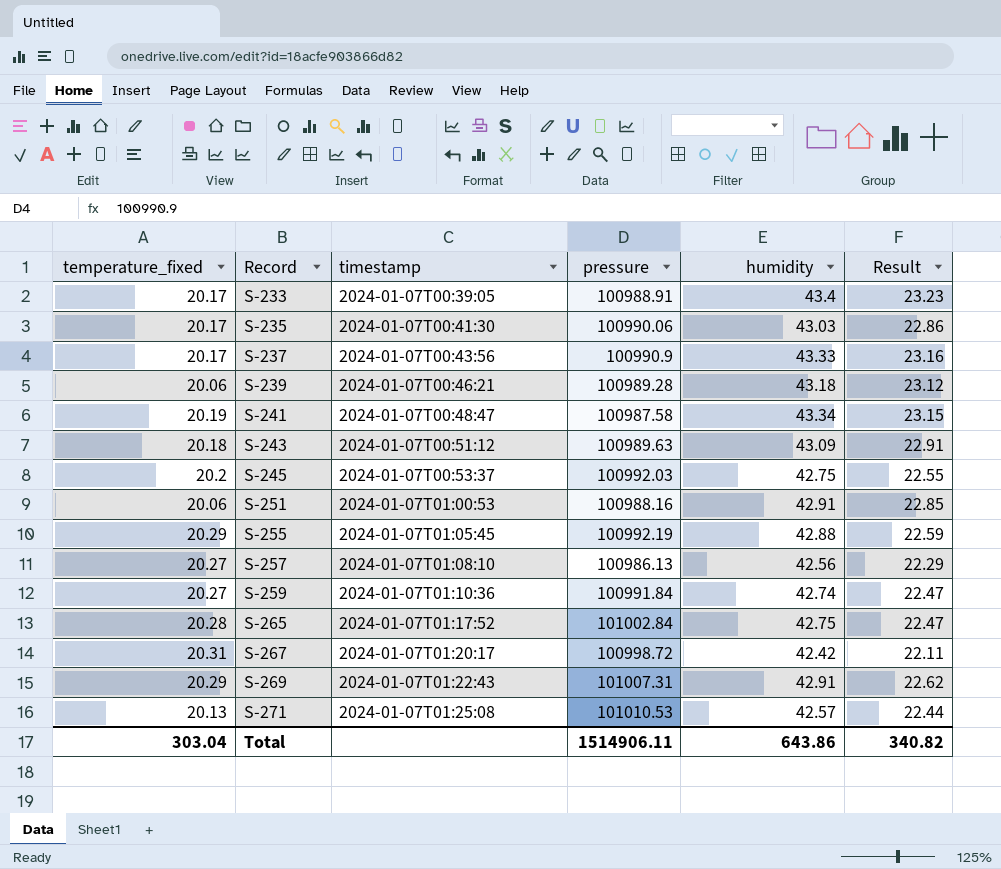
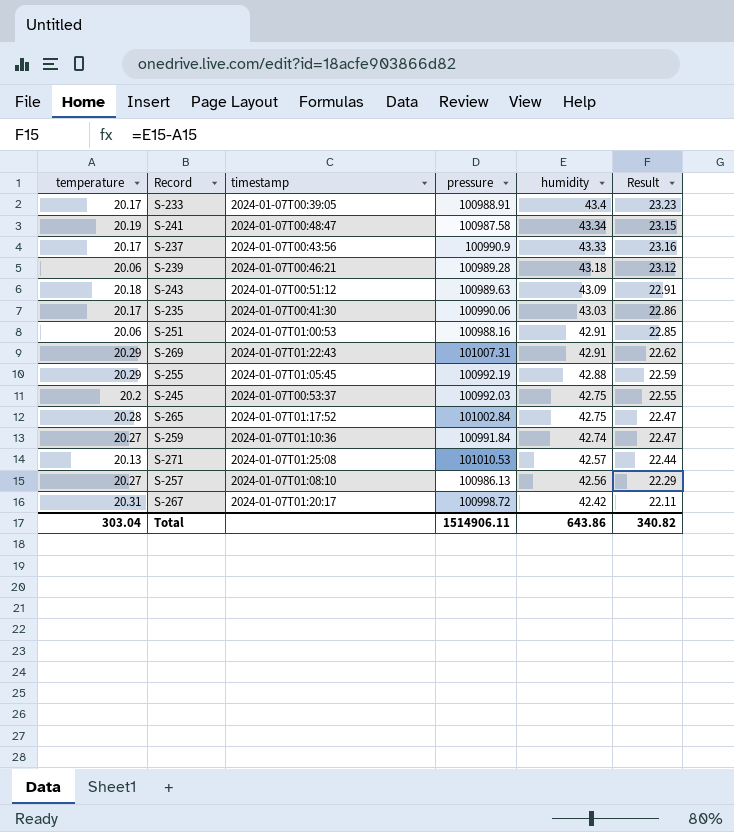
row order: Record ascending -> humidity descending
column name: temperature_fixed -> temperature

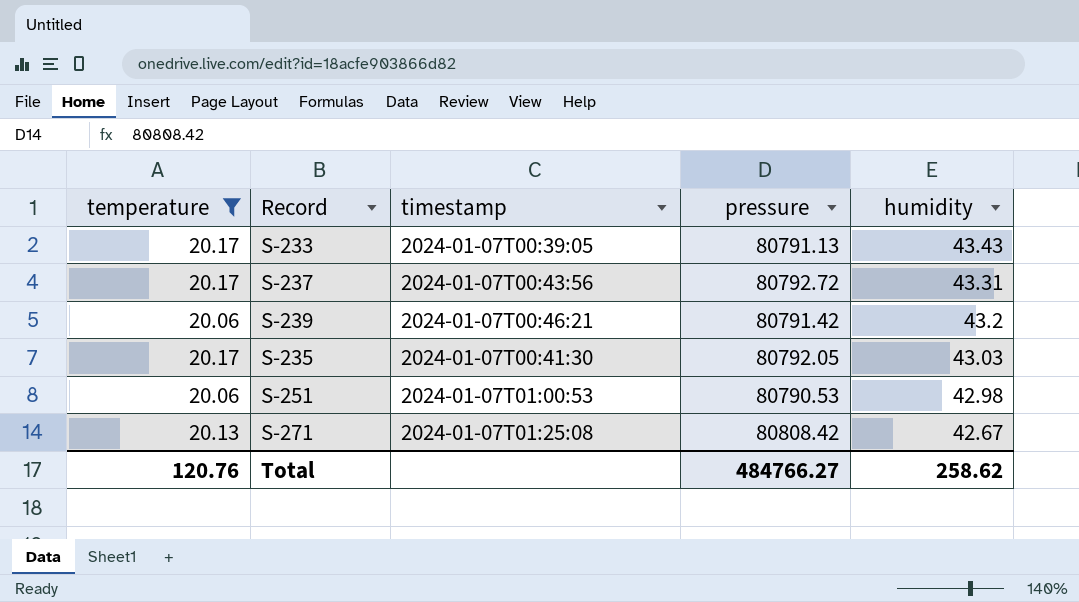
filter: none -> temperature <= 20.17
column Result | formula: [humidity] - [temperature] -> none
S-233 | pressure: 100988.91 -> 80791.13
S-233 | humidity: 43.4 -> 43.43
S-237 | pressure: 100990.9 -> 80792.72
S-237 | humidity: 43.33 -> 43.31
S-239 | pressure: 100989.28 -> 80791.42
S-239 | humidity: 43.18 -> 43.2
S-235 | pressure: 100990.06 -> 80792.05
S-251 | pressure: 100988.16 -> 80790.53
S-251 | humidity: 42.91 -> 42.98
S-271 | pressure: 101010.53 -> 80808.42
S-271 | humidity: 42.57 -> 42.67
Total | temperature: 303.04 -> 120.76
Total | pressure: 1514906.11 -> 484766.27
Total | humidity: 643.86 -> 258.62

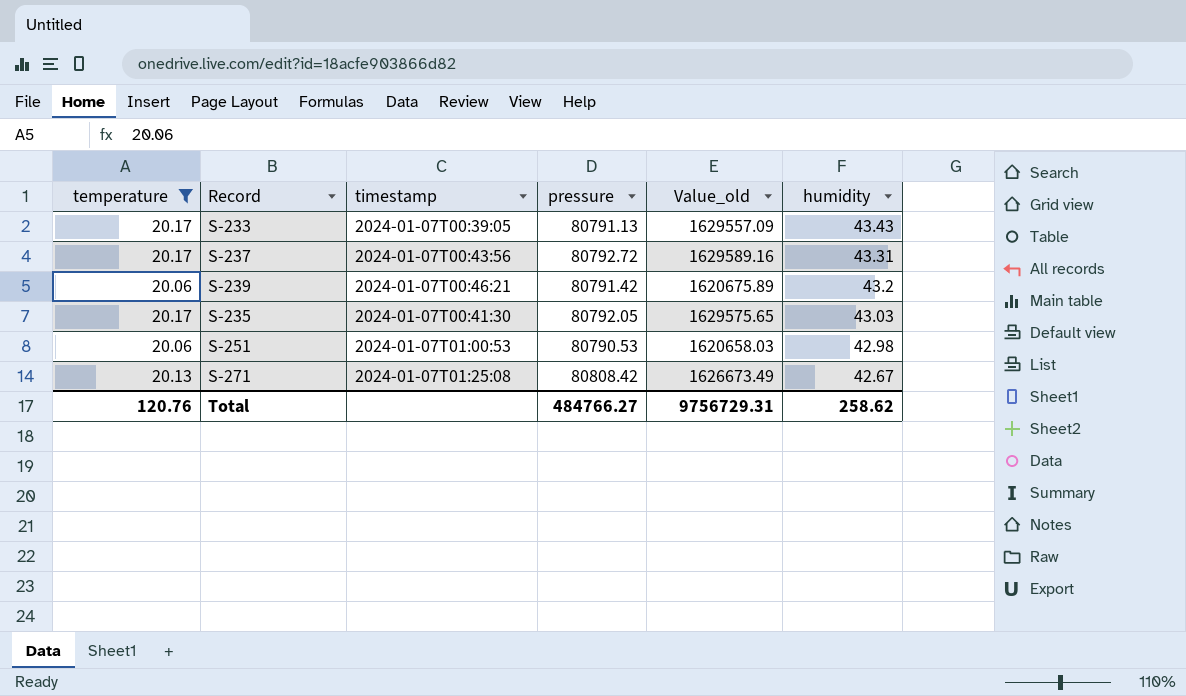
column Value_old | formula: none -> [temperature] * [pressure]

